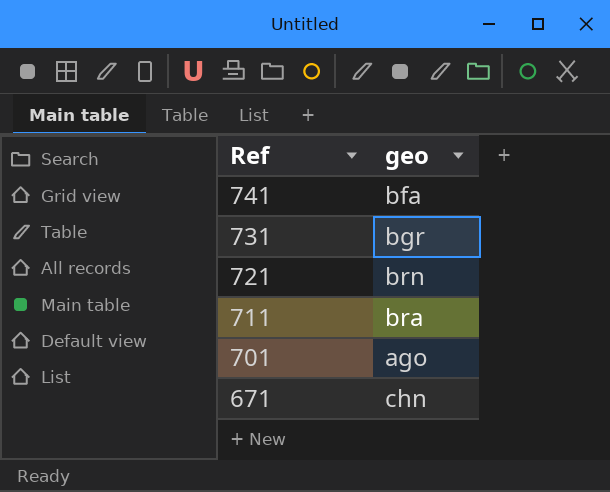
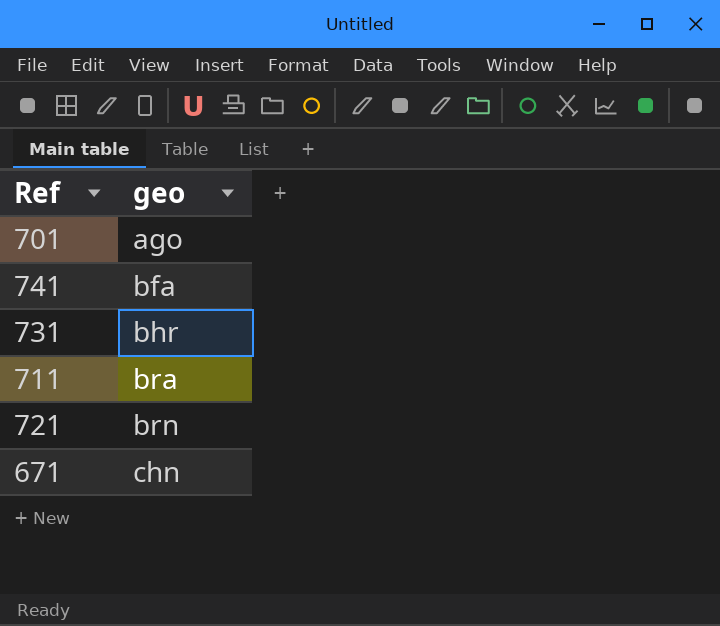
row order: Ref descending -> geo ascending
731 | geo: bgr -> bhr

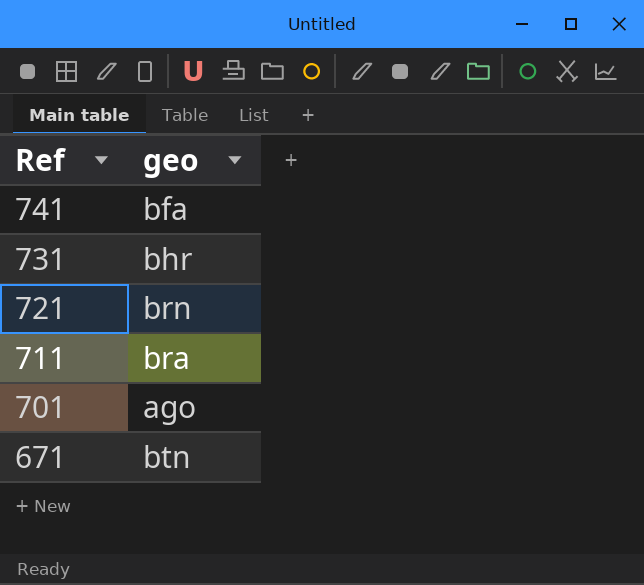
row order: geo ascending -> Ref descending
671 | geo: chn -> btn

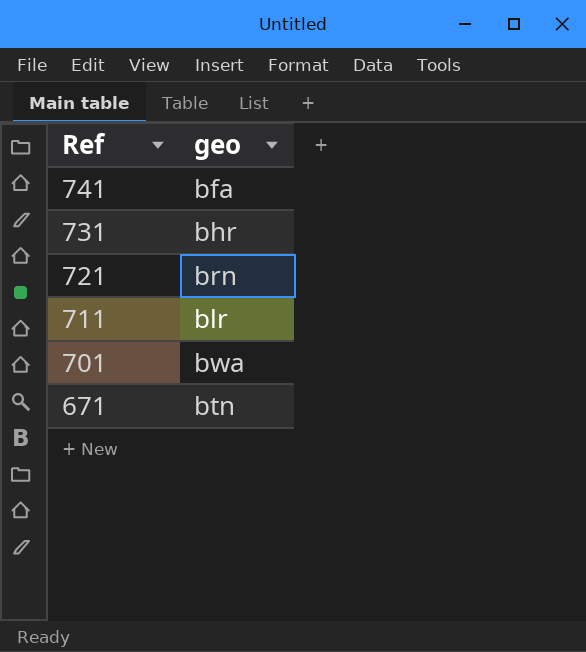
711 | geo: bra -> blr
701 | geo: ago -> bwa

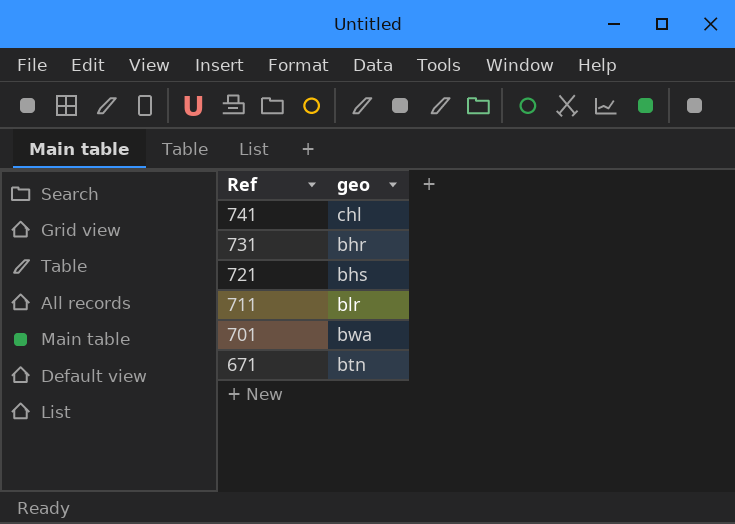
741 | geo: bfa -> chl
721 | geo: brn -> bhs

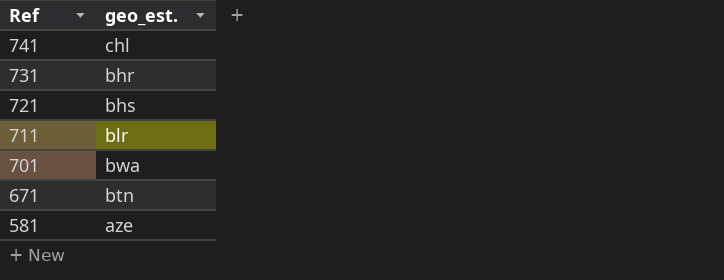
column name: geo -> geo_est.
row 581: none -> aze

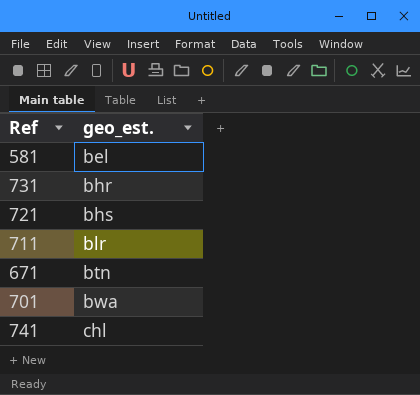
row order: Ref descending -> geo_est. ascending
581 | geo_est.: aze -> bel

